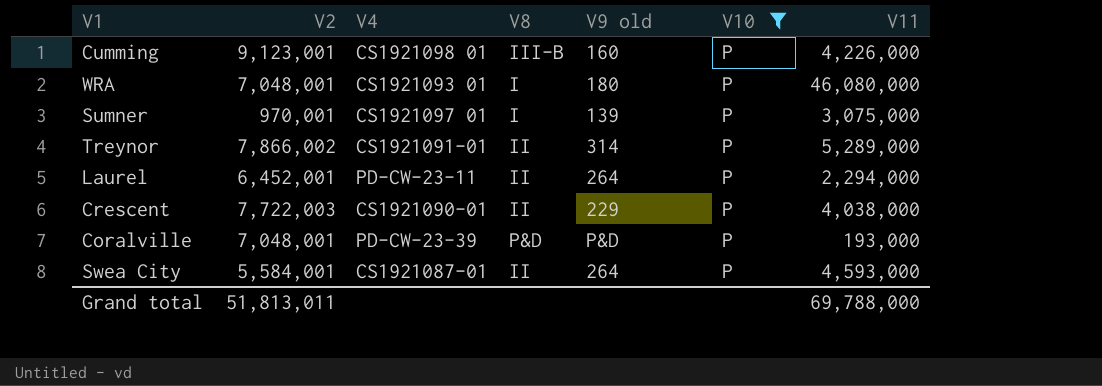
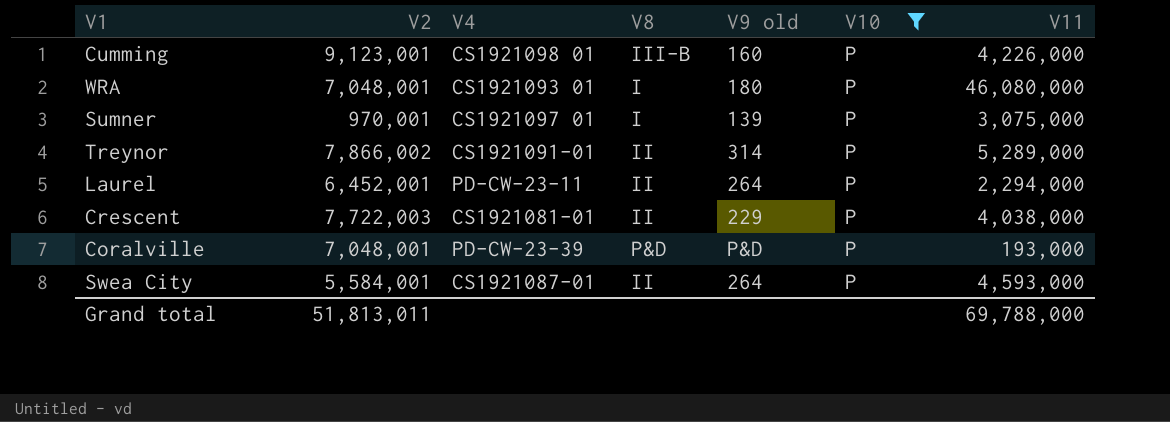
Crescent | V4: CS1921090-01 -> CS1921081-01

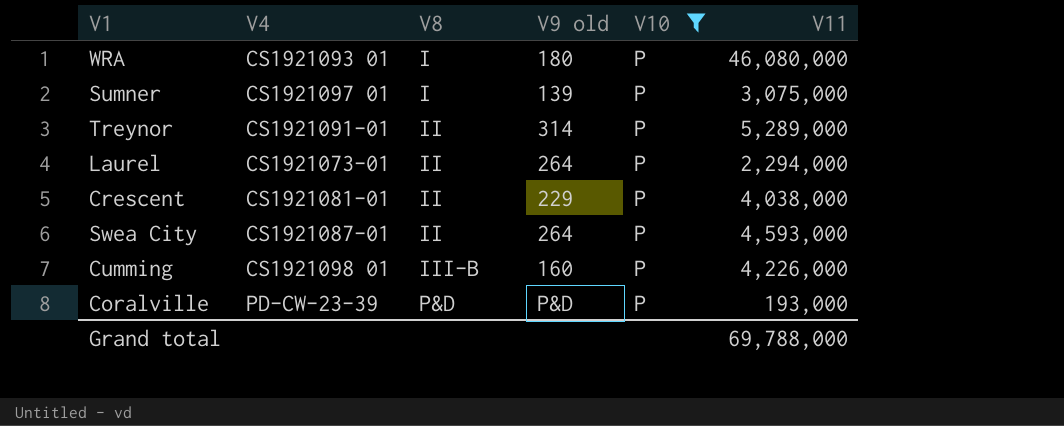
row order: none -> V8 ascending
column V2 | position: 2 -> none
Laurel | V4: PD-CW-23-11 -> CS1921073-01

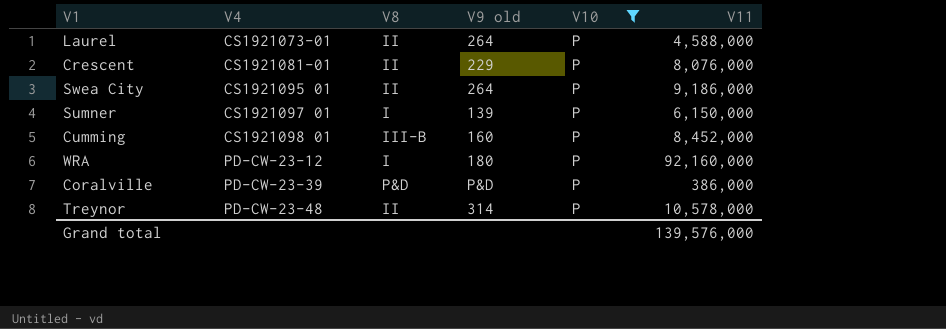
row order: V8 ascending -> V4 ascending
Laurel | V11: 2,294,000 -> 4,588,000
Crescent | V11: 4,038,000 -> 8,076,000
Swea City | V4: CS1921087-01 -> CS1921095 01
Swea City | V11: 4,593,000 -> 9,186,000
Sumner | V11: 3,075,000 -> 6,150,000
Cumming | V11: 4,226,000 -> 8,452,000
WRA | V4: CS1921093 01 -> PD-CW-23-12
WRA | V11: 46,080,000 -> 92,160,000
Coralville | V11: 193,000 -> 386,000
Treynor | V4: CS1921091-01 -> PD-CW-23-48
Treynor | V11: 5,289,000 -> 10,578,000
Grand total | V11: 69,788,000 -> 139,576,000

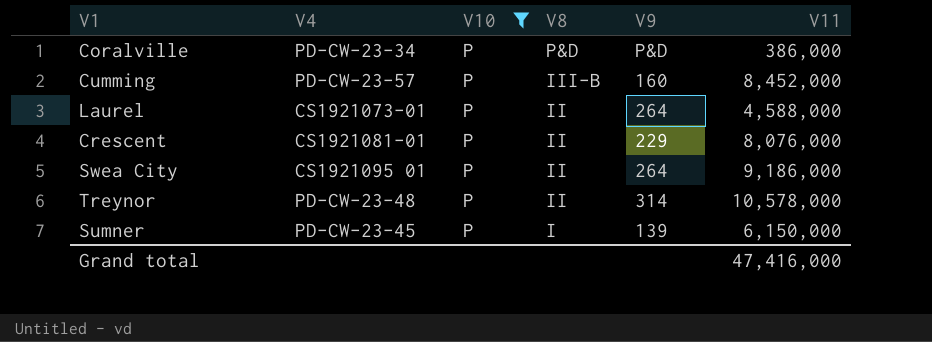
row order: V4 ascending -> V8 descending
column V10 | position: 5 -> 3
column name: V9 old -> V9
row WRA: PD-CW-23-12 | I | 180 | P | 92,160,000 -> none
Coralville | V4: PD-CW-23-39 -> PD-CW-23-34
Cumming | V4: CS1921098 01 -> PD-CW-23-57
Sumner | V4: CS1921097 01 -> PD-CW-23-45
Grand total | V11: 139,576,000 -> 47,416,000

